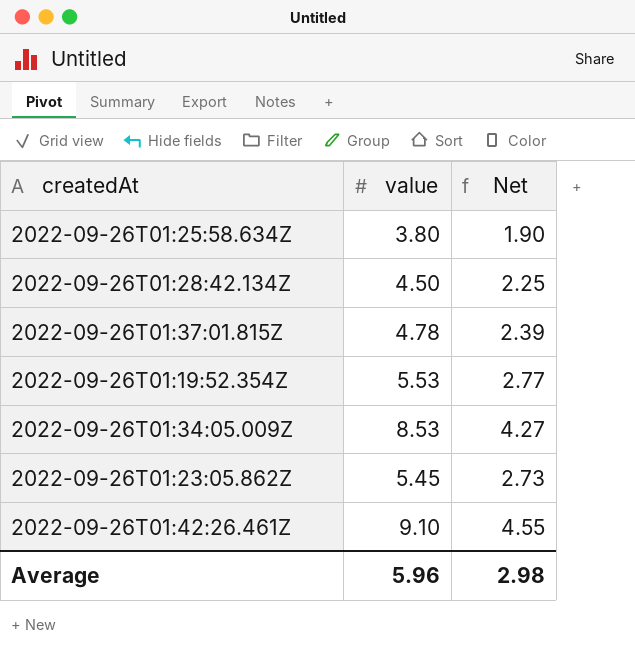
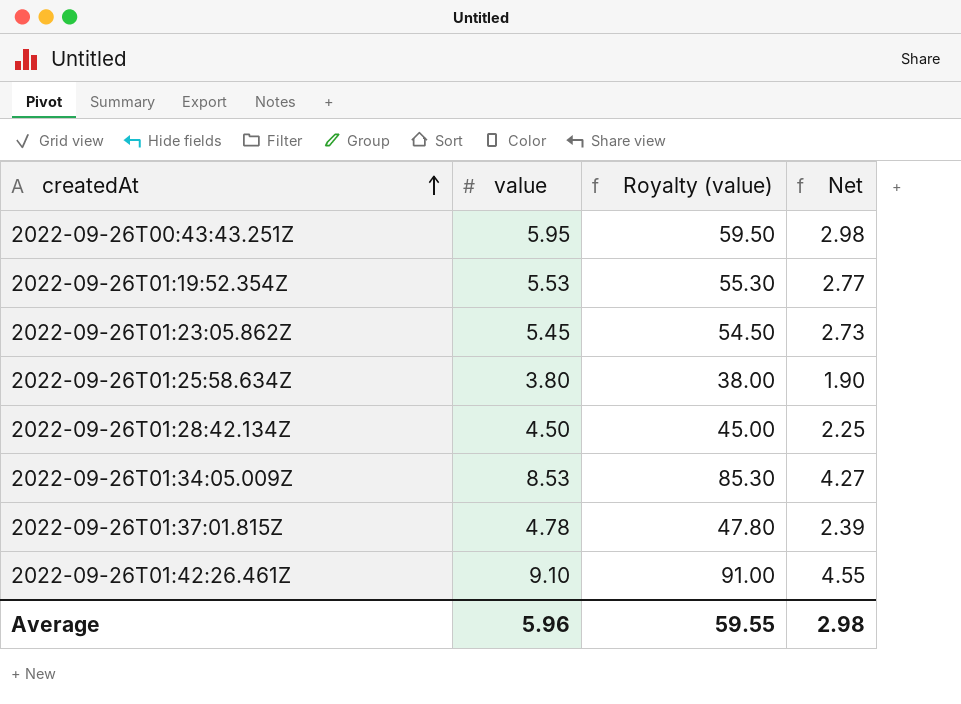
row order: none -> createdAt ascending
column Royalty (value) | formula: none -> [value] * 10
row 2022-09-26T00:43:43.251Z: none -> 5.95 | 59.50 | 2.98

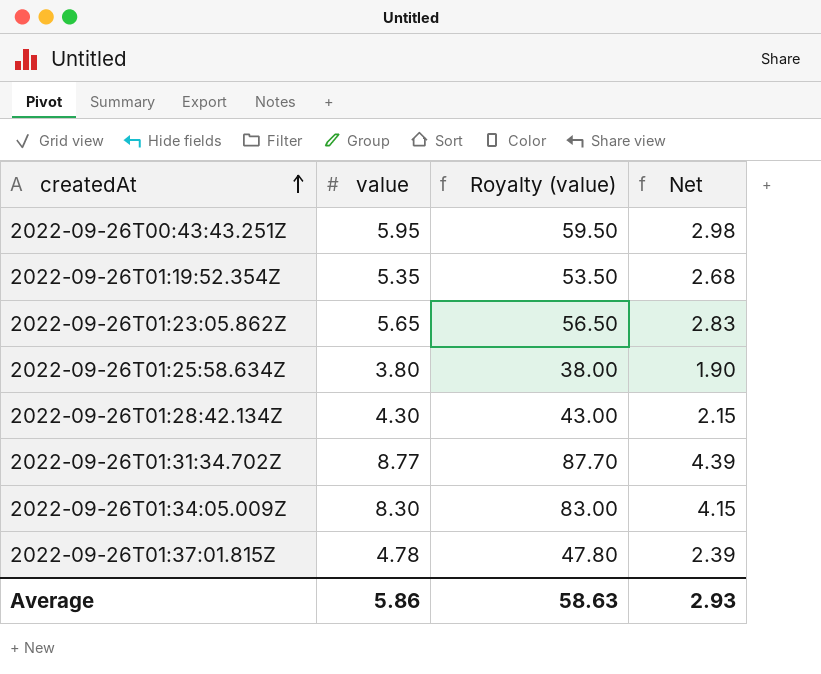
row 2022-09-26T01:42:26.461Z: 9.10 | 91.00 | 4.55 -> none
2022-09-26T01:19:52.354Z | value: 5.53 -> 5.35
2022-09-26T01:19:52.354Z | Royalty (value): 55.30 -> 53.50
2022-09-26T01:19:52.354Z | Net: 2.77 -> 2.68
2022-09-26T01:23:05.862Z | value: 5.45 -> 5.65
2022-09-26T01:23:05.862Z | Royalty (value): 54.50 -> 56.50
2022-09-26T01:23:05.862Z | Net: 2.73 -> 2.83
2022-09-26T01:28:42.134Z | value: 4.50 -> 4.30
2022-09-26T01:28:42.134Z | Royalty (value): 45.00 -> 43.00
2022-09-26T01:28:42.134Z | Net: 2.25 -> 2.15
row 2022-09-26T01:31:34.702Z: none -> 8.77 | 87.70 | 4.39
2022-09-26T01:34:05.009Z | value: 8.53 -> 8.30
2022-09-26T01:34:05.009Z | Royalty (value): 85.30 -> 83.00
2022-09-26T01:34:05.009Z | Net: 4.27 -> 4.15
Average | value: 5.96 -> 5.86
Average | Royalty (value): 59.55 -> 58.63
Average | Net: 2.98 -> 2.93

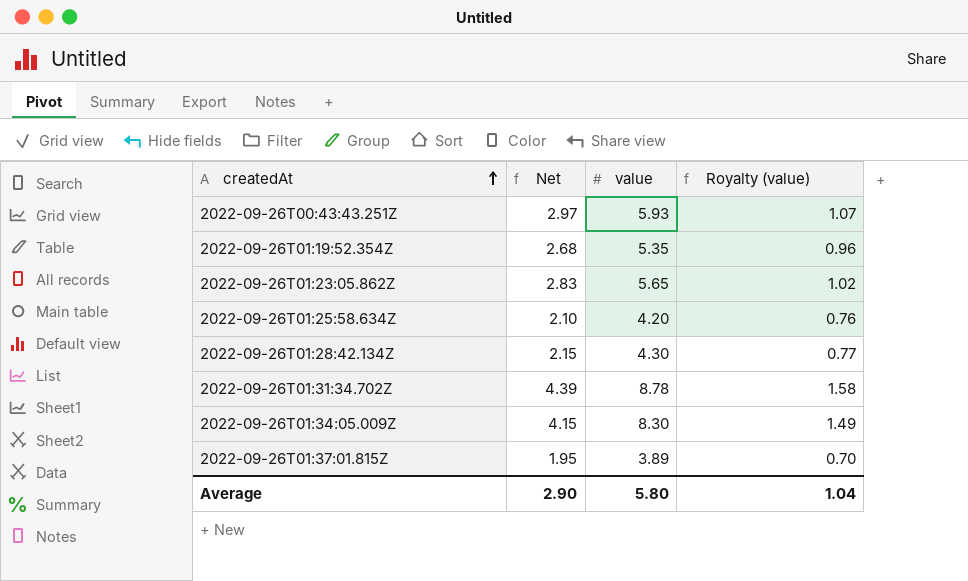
column Net | position: 4 -> 2
column Royalty (value) | formula: [value] * 10 -> [value] * 0.18
2022-09-26T00:43:43.251Z | Net: 2.98 -> 2.97
2022-09-26T00:43:43.251Z | value: 5.95 -> 5.93
2022-09-26T01:25:58.634Z | Net: 1.90 -> 2.10
2022-09-26T01:25:58.634Z | value: 3.80 -> 4.20
2022-09-26T01:31:34.702Z | value: 8.77 -> 8.78
2022-09-26T01:37:01.815Z | Net: 2.39 -> 1.95
2022-09-26T01:37:01.815Z | value: 4.78 -> 3.89
Average | Net: 2.93 -> 2.90
Average | value: 5.86 -> 5.80
Average | Royalty (value): 58.63 -> 1.04

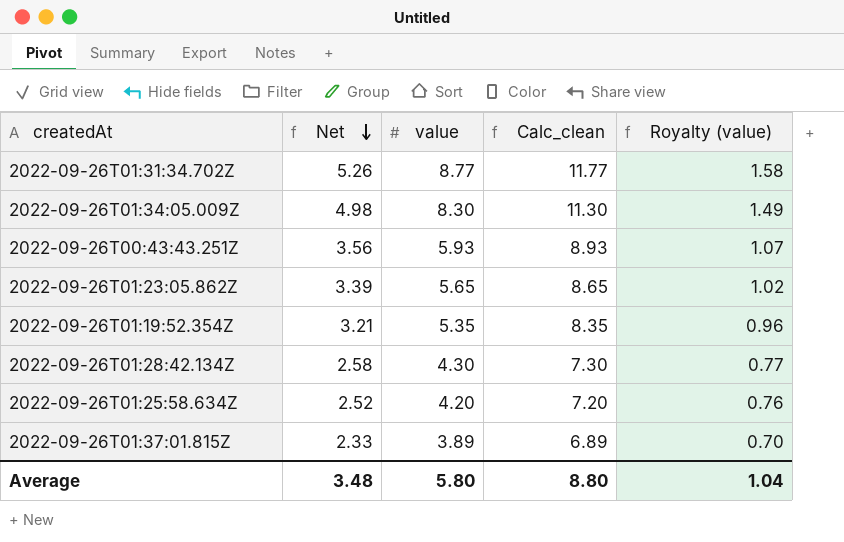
row order: createdAt ascending -> Net descending
column Net | formula: [value] * 0.5 -> [value] * 0.6
column Calc_clean | formula: none -> [value] + 3
2022-09-26T01:31:34.702Z | value: 8.78 -> 8.77
Average | Net: 2.90 -> 3.48

